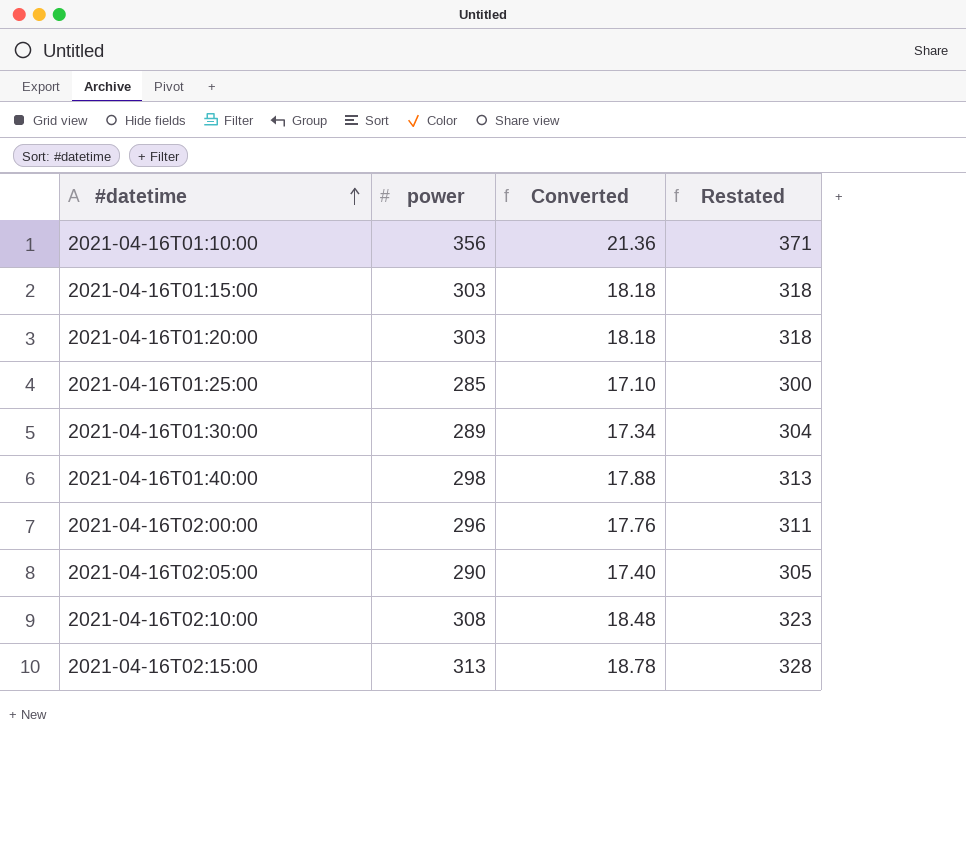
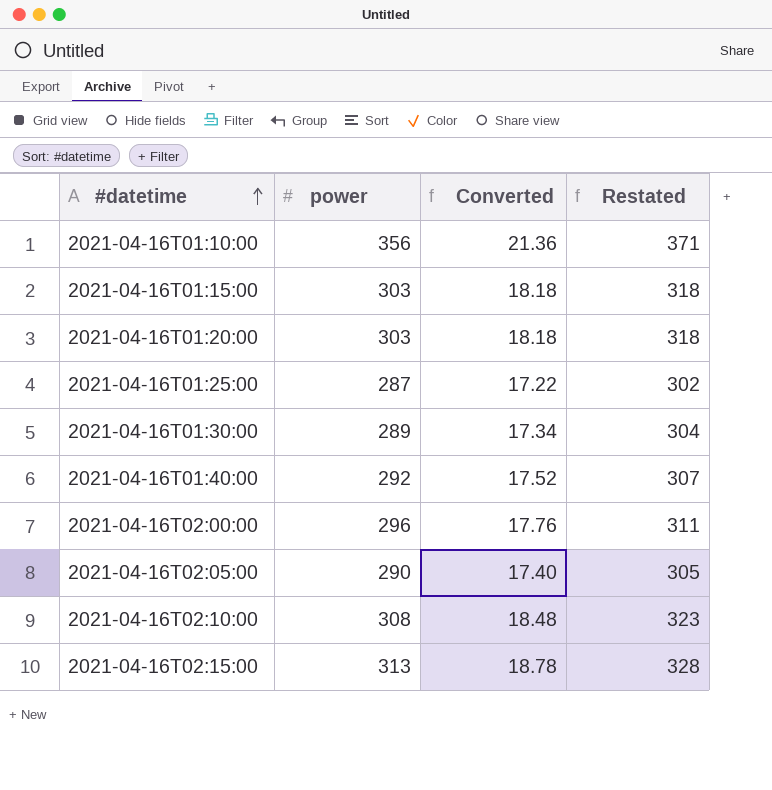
2021-04-16T01:25:00 | power: 285 -> 287
2021-04-16T01:25:00 | Converted: 17.10 -> 17.22
2021-04-16T01:25:00 | Restated: 300 -> 302
2021-04-16T01:40:00 | power: 298 -> 292
2021-04-16T01:40:00 | Converted: 17.88 -> 17.52
2021-04-16T01:40:00 | Restated: 313 -> 307

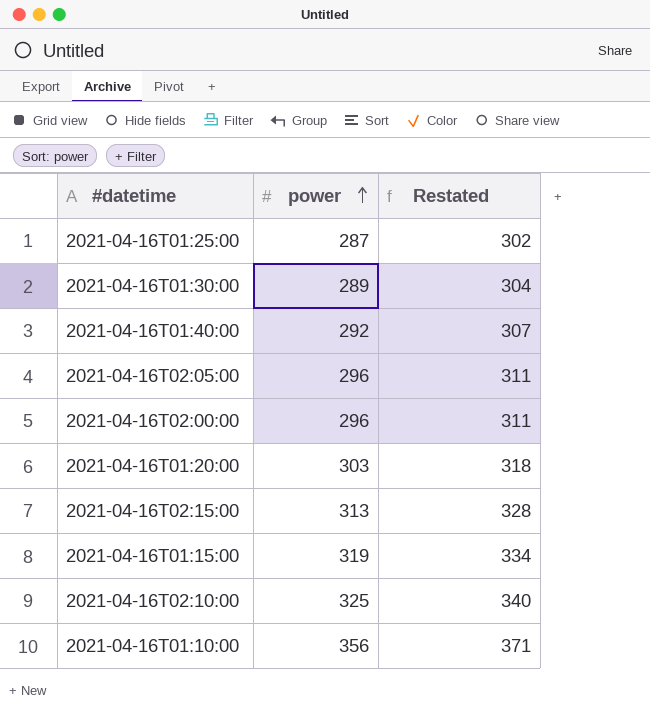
row order: #datetime ascending -> power ascending
column Converted | formula: [power] * 0.06 -> none
2021-04-16T02:05:00 | power: 290 -> 296
2021-04-16T02:05:00 | Restated: 305 -> 311
2021-04-16T01:15:00 | power: 303 -> 319
2021-04-16T01:15:00 | Restated: 318 -> 334
2021-04-16T02:10:00 | power: 308 -> 325
2021-04-16T02:10:00 | Restated: 323 -> 340

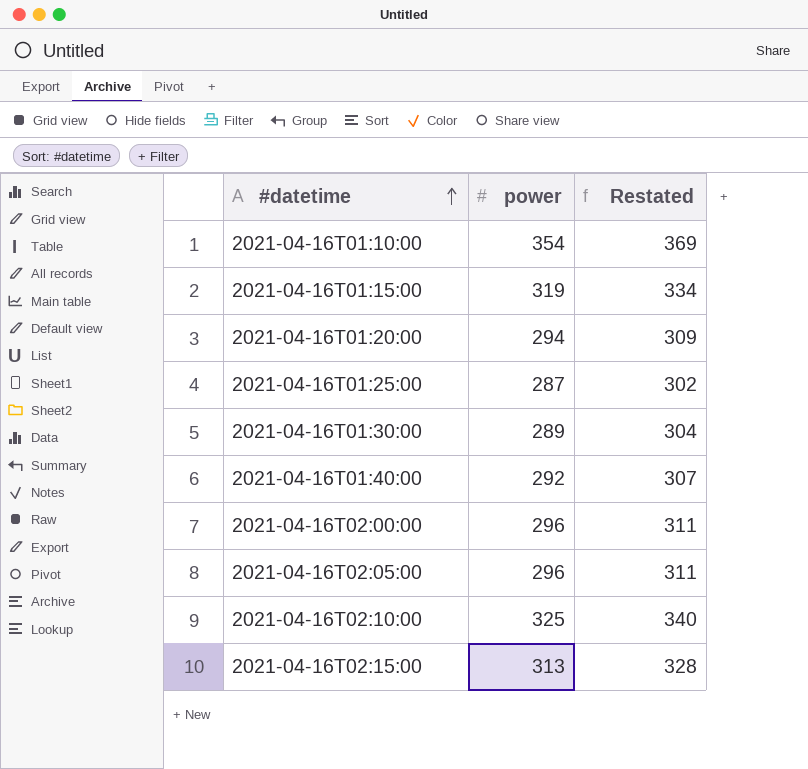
row order: power ascending -> #datetime ascending
2021-04-16T01:10:00 | power: 356 -> 354
2021-04-16T01:10:00 | Restated: 371 -> 369
2021-04-16T01:20:00 | power: 303 -> 294
2021-04-16T01:20:00 | Restated: 318 -> 309

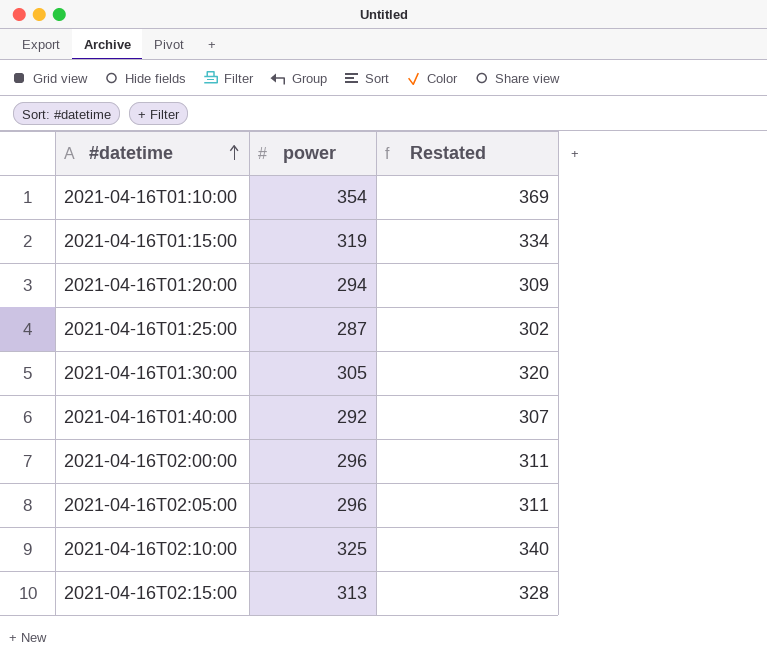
2021-04-16T01:30:00 | power: 289 -> 305
2021-04-16T01:30:00 | Restated: 304 -> 320

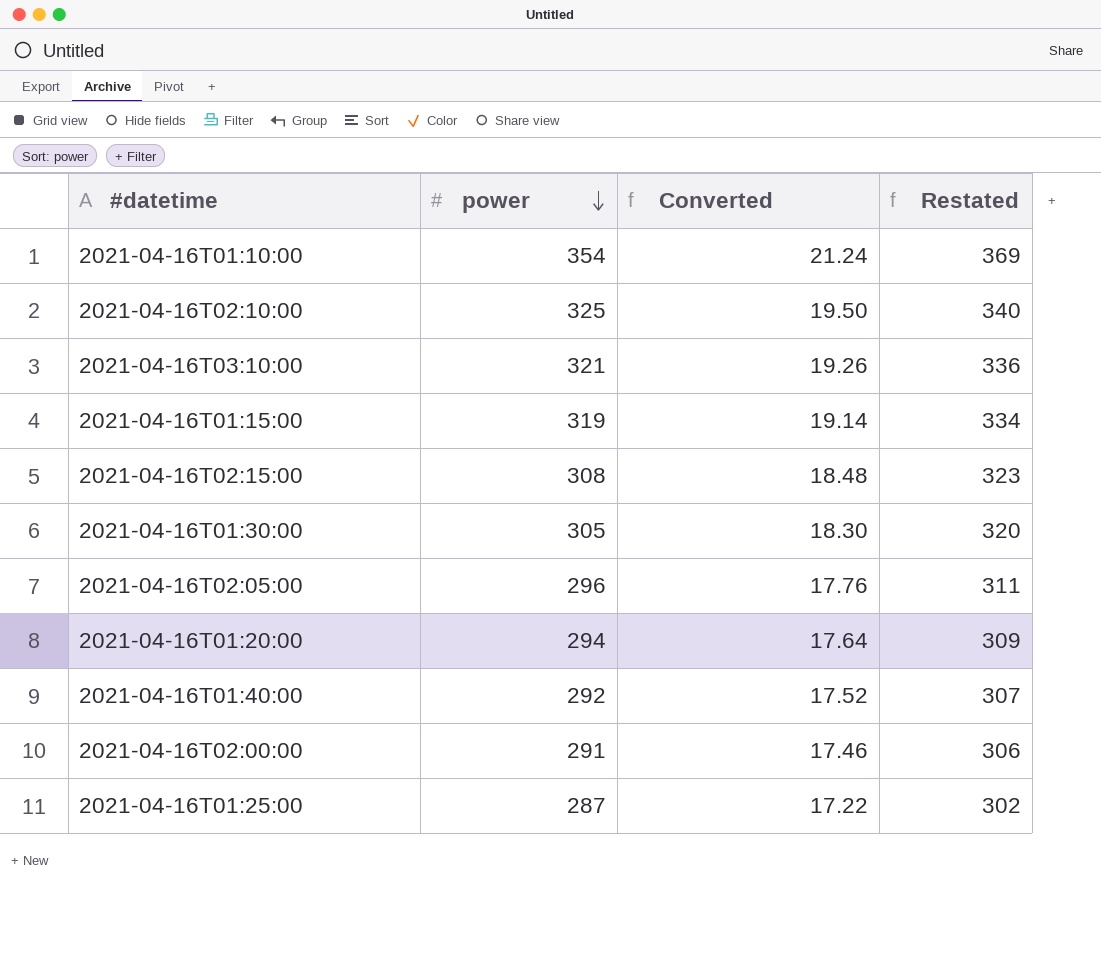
row order: #datetime ascending -> power descending
column Converted | formula: none -> [power] * 0.06
row 2021-04-16T03:10:00: none -> 321 | 19.26 | 336
2021-04-16T02:15:00 | power: 313 -> 308
2021-04-16T02:15:00 | Restated: 328 -> 323
2021-04-16T02:00:00 | power: 296 -> 291
2021-04-16T02:00:00 | Restated: 311 -> 306

